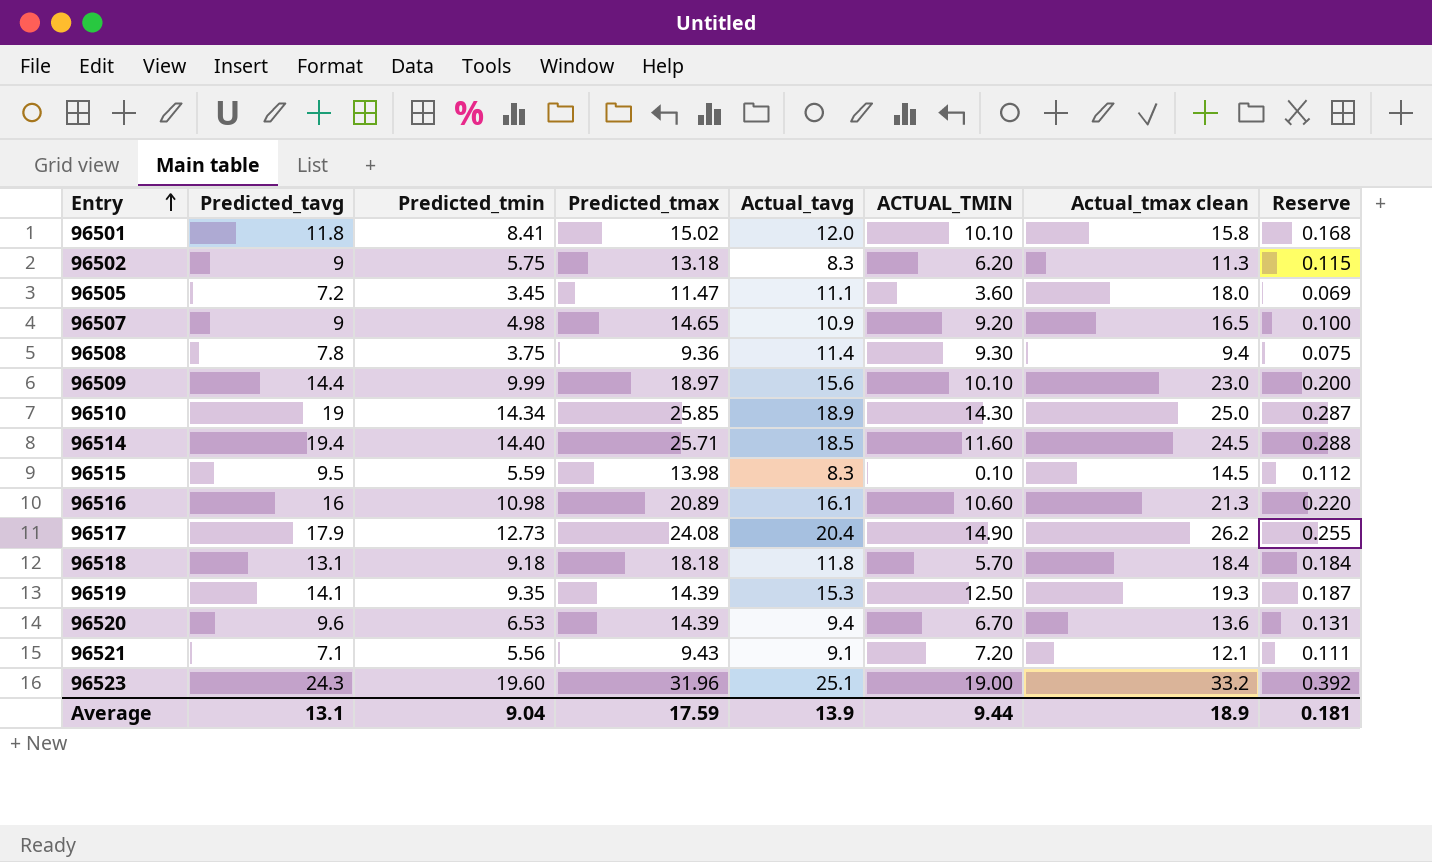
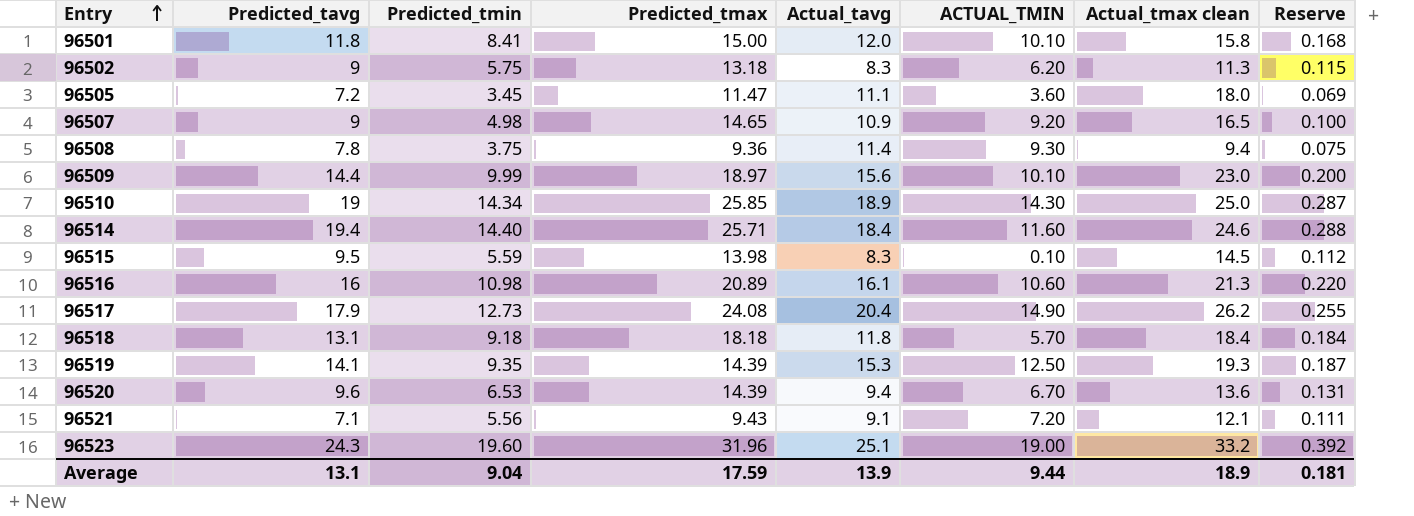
96501 | Predicted_tmax: 15.02 -> 15.00
96514 | Actual_tavg: 18.5 -> 18.4
96514 | Actual_tmax clean: 24.5 -> 24.6

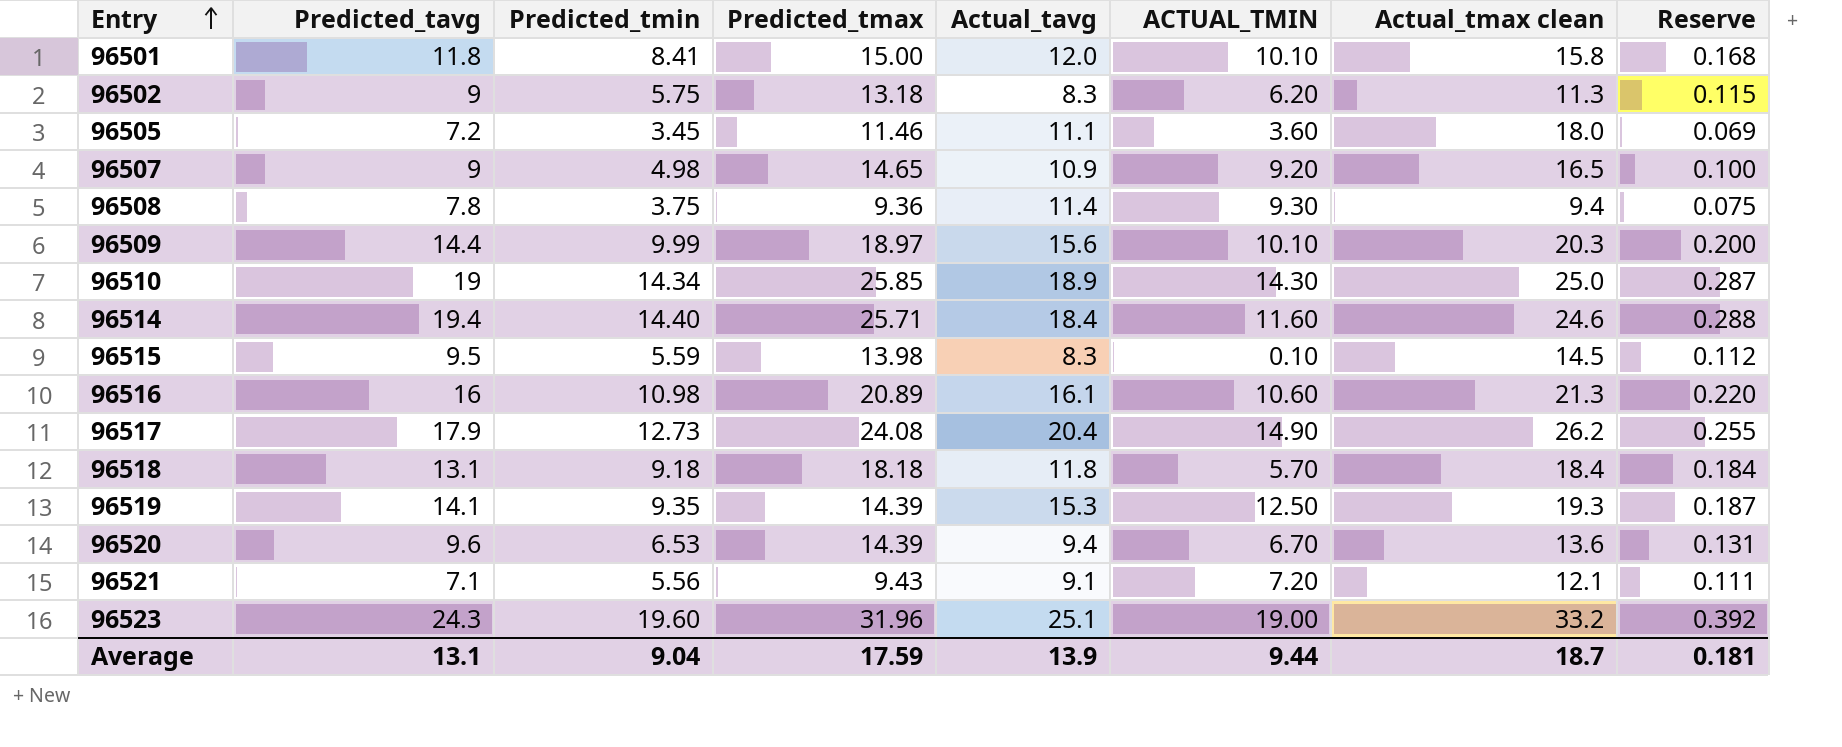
96505 | Predicted_tmax: 11.47 -> 11.46
96509 | Actual_tmax clean: 23.0 -> 20.3
Average | Actual_tmax clean: 18.9 -> 18.7

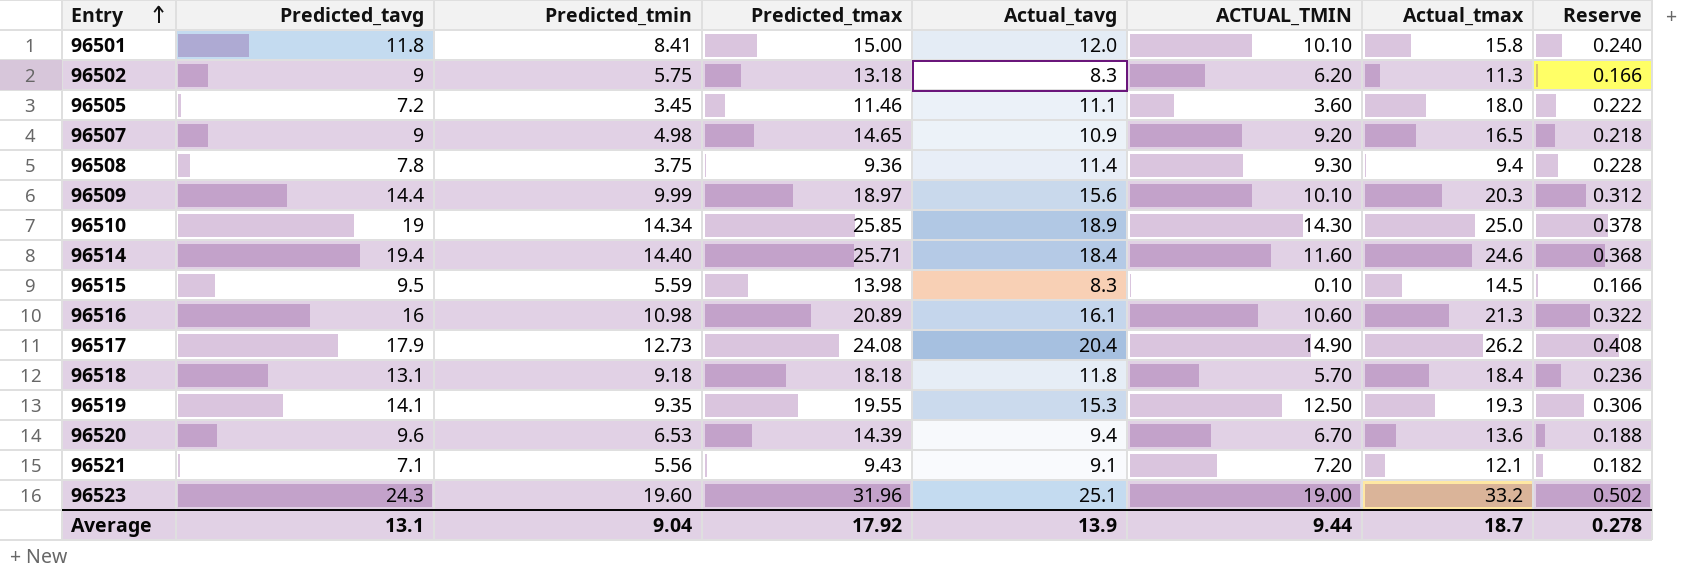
column name: Actual_tmax clean -> Actual_tmax
column Reserve | formula: [Predicted_tmin] * 0.02 -> [Actual_tavg] * 0.02
96519 | Predicted_tmax: 14.39 -> 19.55
Average | Predicted_tmax: 17.59 -> 17.92
Average | Reserve: 0.181 -> 0.278

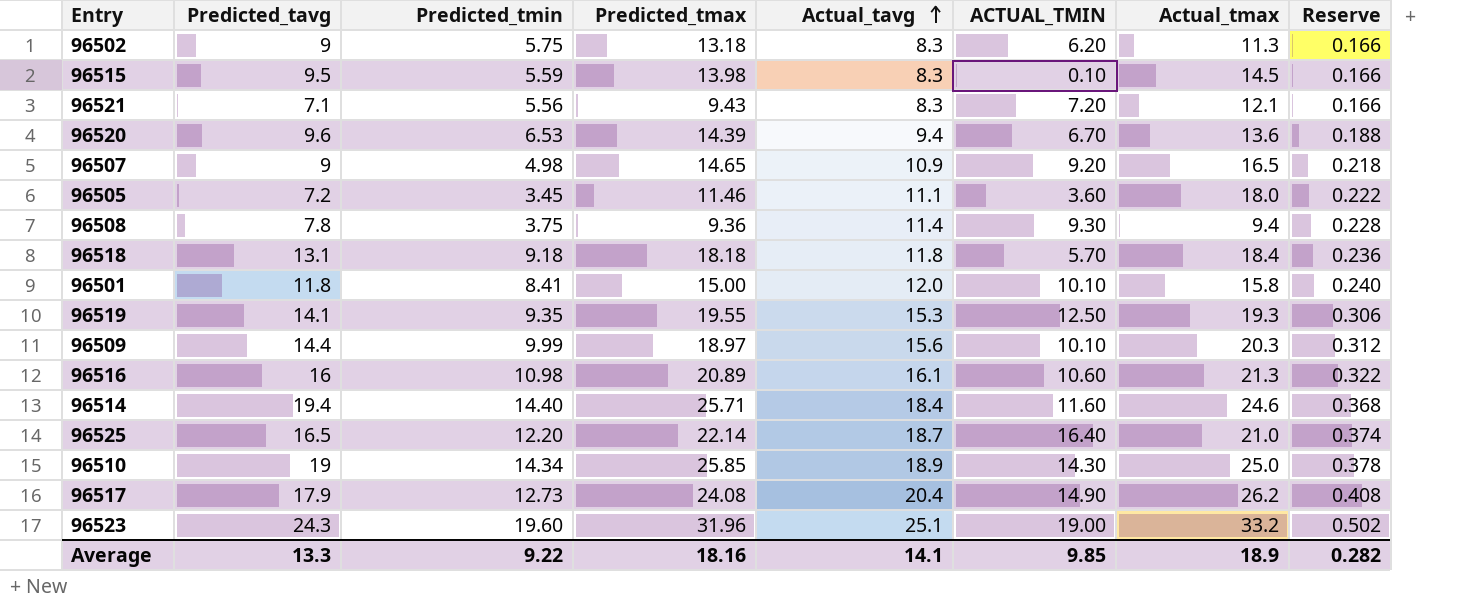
row order: Entry ascending -> Actual_tavg ascending
96521 | Actual_tavg: 9.1 -> 8.3
96521 | Reserve: 0.182 -> 0.166
row 96525: none -> 16.5 | 12.20 | 22.14 | 18.7 | 16.40 | 21.0 | 0.374
Average | Predicted_tavg: 13.1 -> 13.3
Average | Predicted_tmin: 9.04 -> 9.22
Average | Predicted_tmax: 17.92 -> 18.16
Average | Actual_tavg: 13.9 -> 14.1
Average | ACTUAL_TMIN: 9.44 -> 9.85
Average | Actual_tmax: 18.7 -> 18.9
Average | Reserve: 0.278 -> 0.282

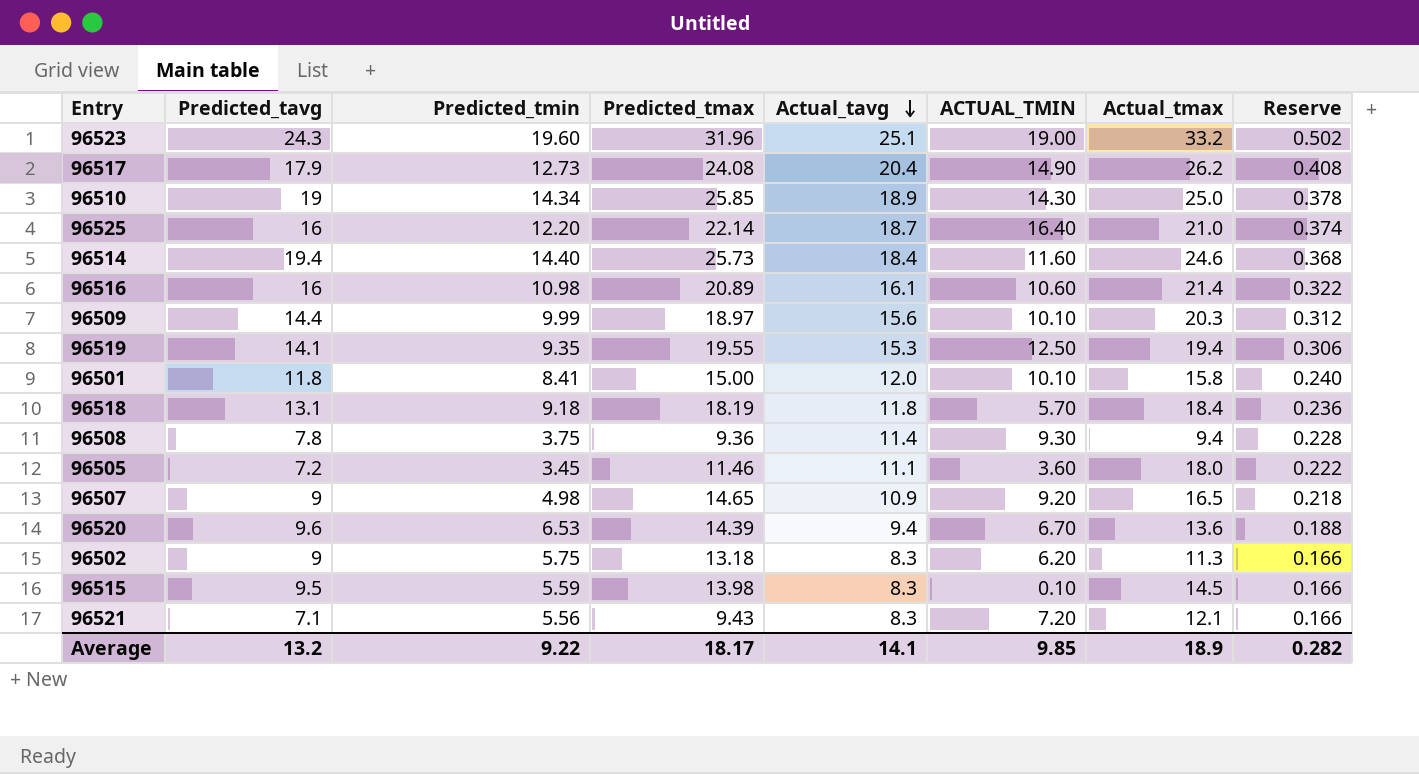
row order: Actual_tavg ascending -> Actual_tavg descending
96525 | Predicted_tavg: 16.5 -> 16
96514 | Predicted_tmax: 25.71 -> 25.73
96516 | Actual_tmax: 21.3 -> 21.4
96519 | Actual_tmax: 19.3 -> 19.4
96518 | Predicted_tmax: 18.18 -> 18.19
Average | Predicted_tavg: 13.3 -> 13.2
Average | Predicted_tmax: 18.16 -> 18.17

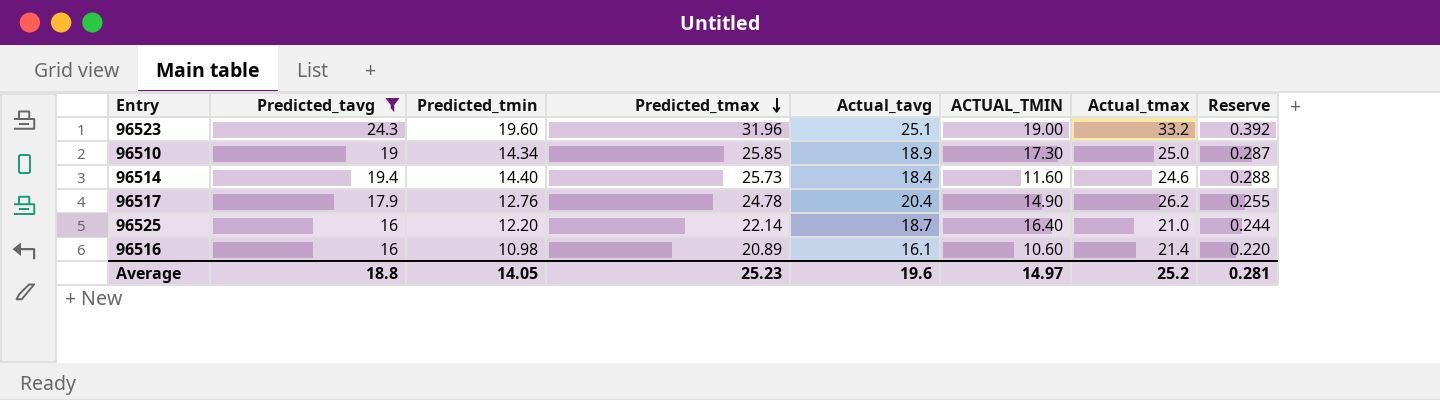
filter: none -> Predicted_tavg >= 16
row order: Actual_tavg descending -> Predicted_tmax descending
column Reserve | formula: [Actual_tavg] * 0.02 -> [Predicted_tmin] * 0.02
96510 | ACTUAL_TMIN: 14.30 -> 17.30
96517 | Predicted_tmin: 12.73 -> 12.76
96517 | Predicted_tmax: 24.08 -> 24.78
Average | Predicted_tavg: 13.2 -> 18.8
Average | Predicted_tmin: 9.22 -> 14.05
Average | Predicted_tmax: 18.17 -> 25.23
Average | Actual_tavg: 14.1 -> 19.6
Average | ACTUAL_TMIN: 9.85 -> 14.97
Average | Actual_tmax: 18.9 -> 25.2
Average | Reserve: 0.282 -> 0.281

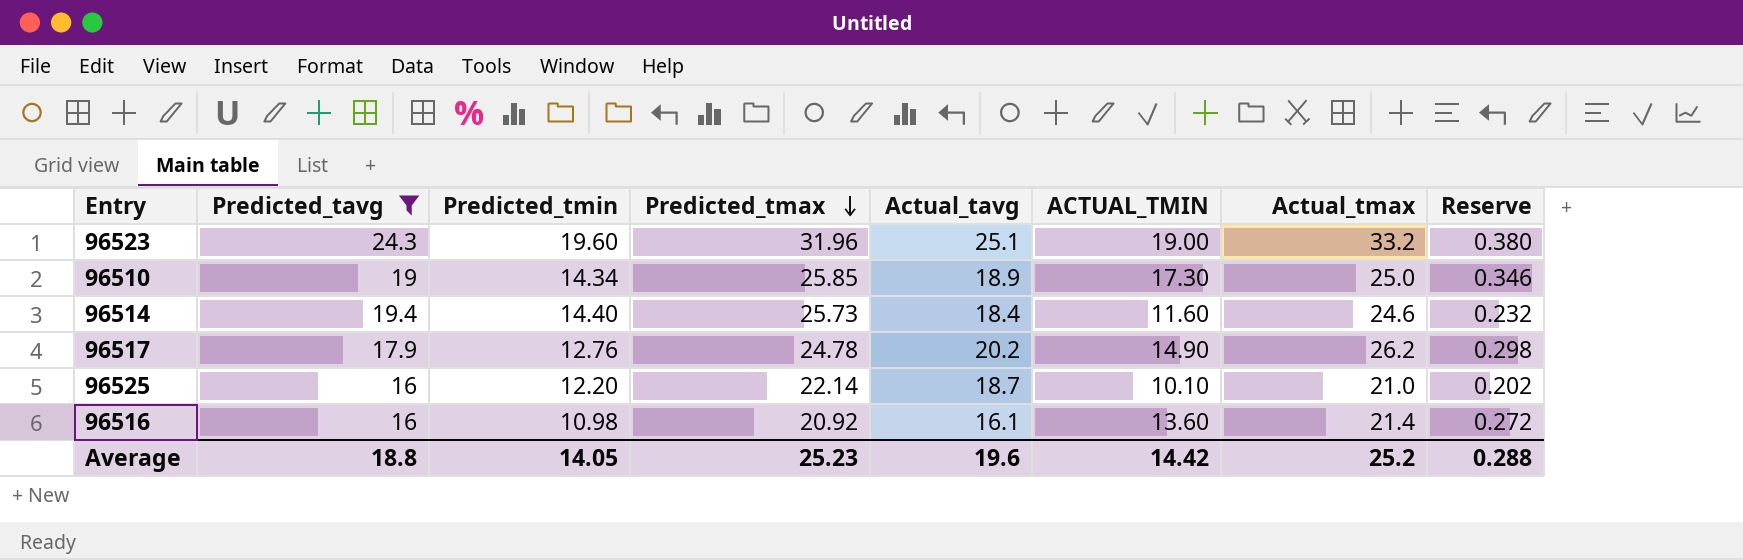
column Reserve | formula: [Predicted_tmin] * 0.02 -> [ACTUAL_TMIN] * 0.02
96517 | Actual_tavg: 20.4 -> 20.2
96525 | ACTUAL_TMIN: 16.40 -> 10.10
96516 | Predicted_tmax: 20.89 -> 20.92
96516 | ACTUAL_TMIN: 10.60 -> 13.60
Average | ACTUAL_TMIN: 14.97 -> 14.42
Average | Reserve: 0.281 -> 0.288

